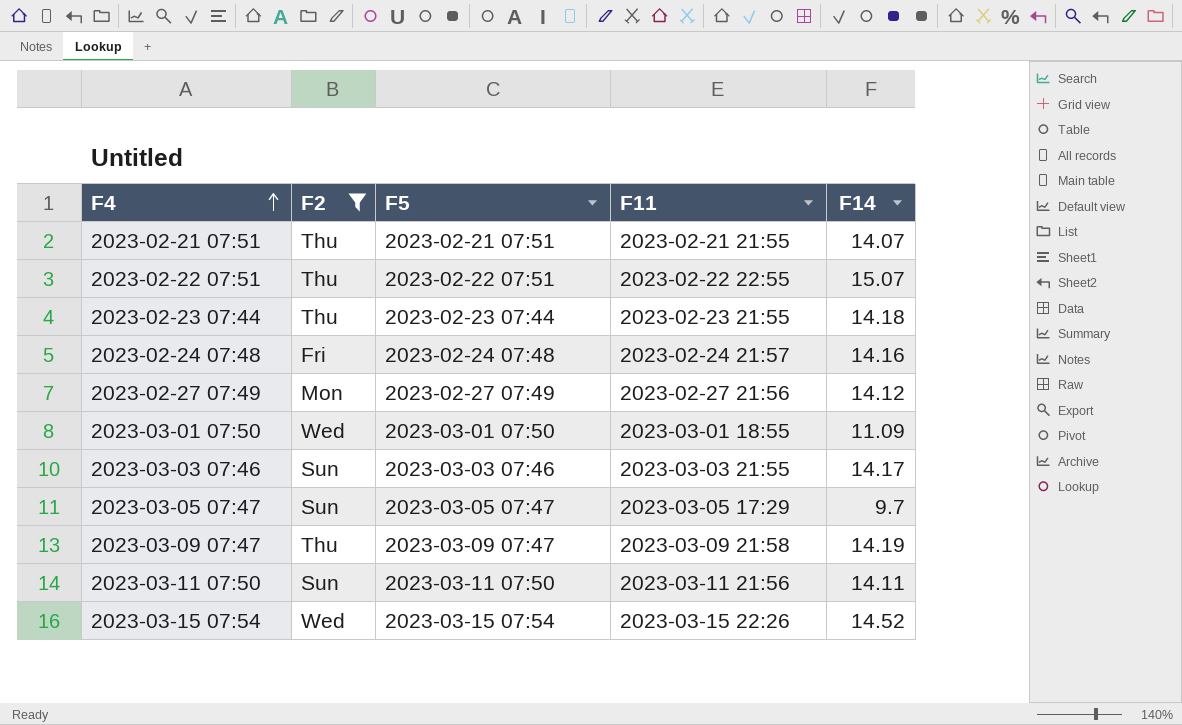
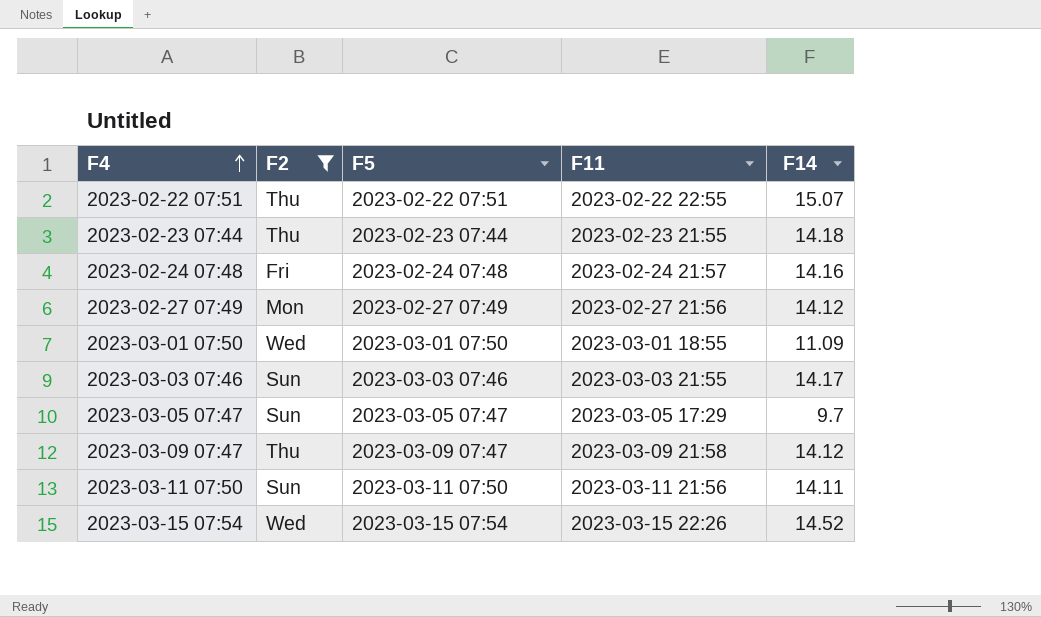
row 2023-02-21 07:51: Thu | 2023-02-21 07:51 | 2023-02-21 21:55 | 14.07 -> none
2023-03-09 07:47 | F14: 14.19 -> 14.12

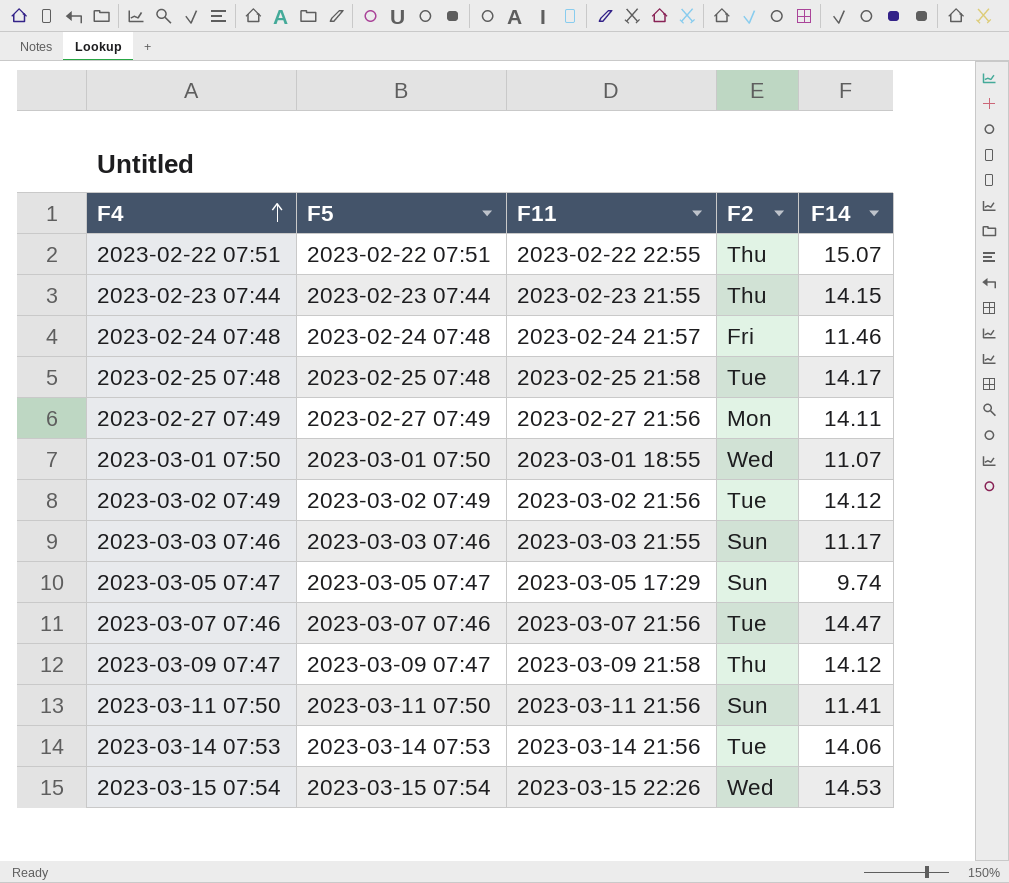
filter: F2 != Tue -> none
column F2 | position: 2 -> 4
2023-02-23 07:44 | F14: 14.18 -> 14.15
2023-02-24 07:48 | F14: 14.16 -> 11.46
2023-02-27 07:49 | F14: 14.12 -> 14.11
2023-03-01 07:50 | F14: 11.09 -> 11.07
2023-03-03 07:46 | F14: 14.17 -> 11.17
2023-03-05 07:47 | F14: 9.7 -> 9.74
2023-03-11 07:50 | F14: 14.11 -> 11.41
2023-03-15 07:54 | F14: 14.52 -> 14.53

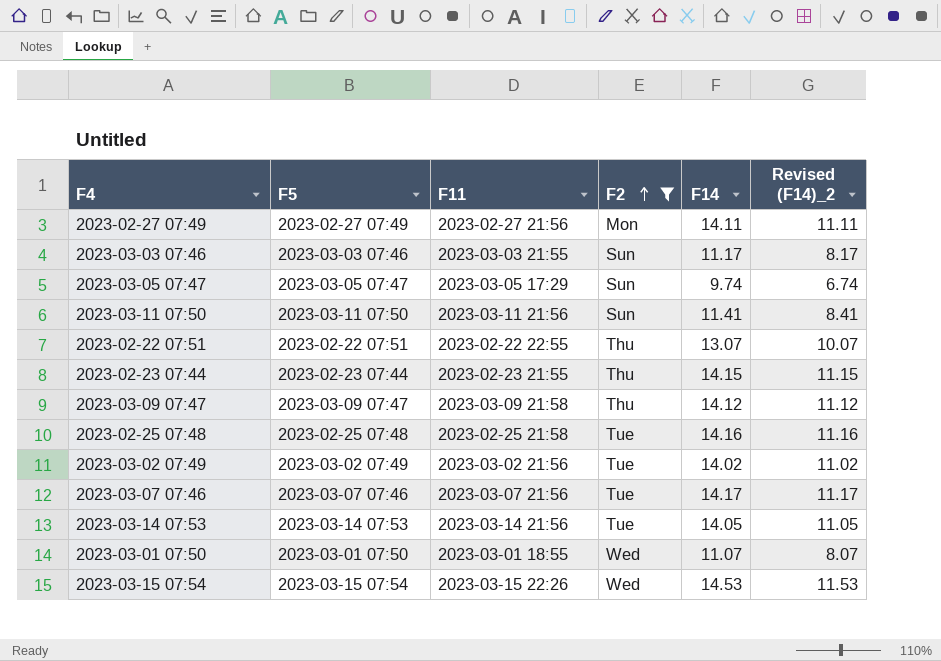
filter: none -> F2 != Fri
row order: F4 ascending -> F2 ascending
column Revised (F14)_2 | formula: none -> [F14] - 3
2023-02-22 07:51 | F14: 15.07 -> 13.07
2023-02-25 07:48 | F14: 14.17 -> 14.16
2023-03-02 07:49 | F14: 14.12 -> 14.02
2023-03-07 07:46 | F14: 14.47 -> 14.17
2023-03-14 07:53 | F14: 14.06 -> 14.05

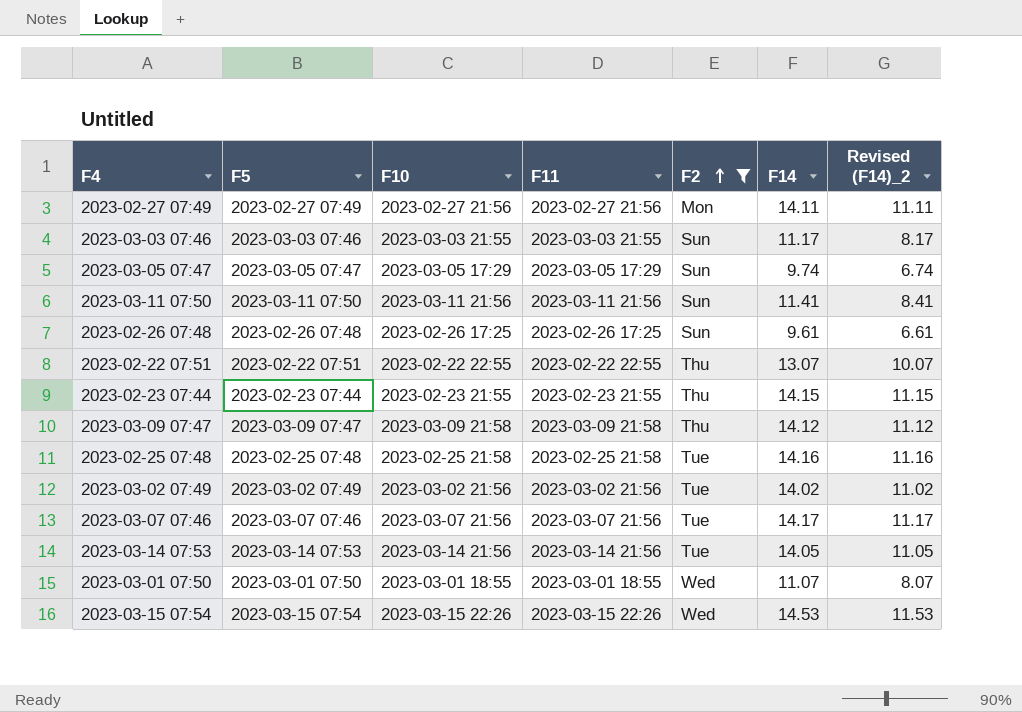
column F10 | position: none -> 3
row 2023-02-26 07:48: none -> 2023-02-26 07:48 | 2023-02-26 17:25 | 2023-02-26 17:25 | Sun | 9.61 | 6.61

